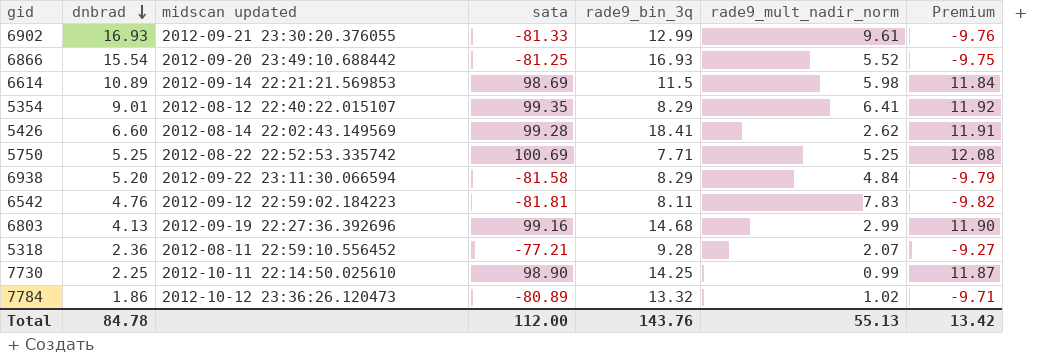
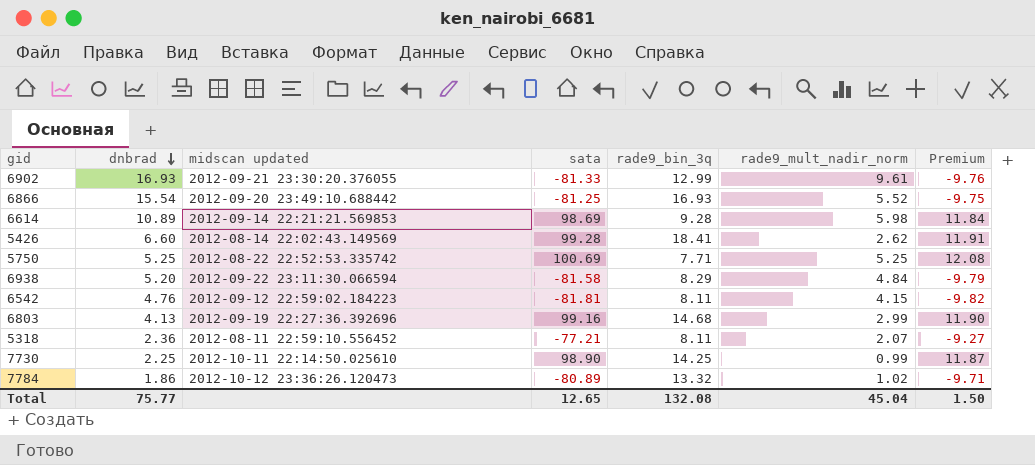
row 5354: 9.01 | 2012-08-12 22:40:22.015107 | 99.35 | 8.29 | 6.41 | 11.92 -> none
6614 | rade9_bin_3q: 11.5 -> 9.28
6542 | rade9_mult_nadir_norm: 7.83 -> 4.15
5318 | rade9_bin_3q: 9.28 -> 8.11
Total | dnbrad: 84.78 -> 75.77
Total | sata: 112.00 -> 12.65
Total | rade9_bin_3q: 143.76 -> 132.08
Total | rade9_mult_nadir_norm: 55.13 -> 45.04
Total | Premium: 13.42 -> 1.50

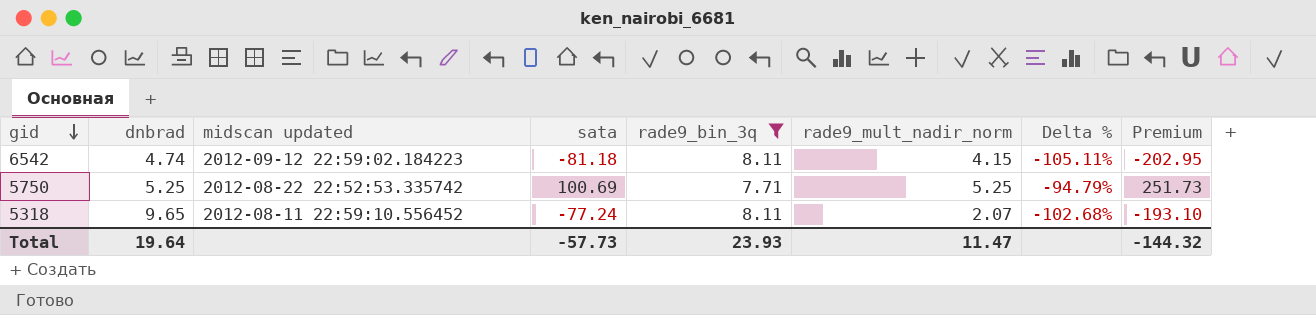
filter: none -> rade9_bin_3q <= 8.11
row order: dnbrad descending -> gid descending
column Delta % | formula: none -> ([rade9_mult_nadir_norm] - [sata]) / [sata]
column Premium | formula: [sata] * 0.12 -> [sata] * 2.5
6542 | dnbrad: 4.76 -> 4.74
6542 | sata: -81.81 -> -81.18
5318 | dnbrad: 2.36 -> 9.65
5318 | sata: -77.21 -> -77.24
Total | dnbrad: 75.77 -> 19.64
Total | sata: 12.65 -> -57.73
Total | rade9_bin_3q: 132.08 -> 23.93
Total | rade9_mult_nadir_norm: 45.04 -> 11.47
Total | Premium: 1.50 -> -144.32

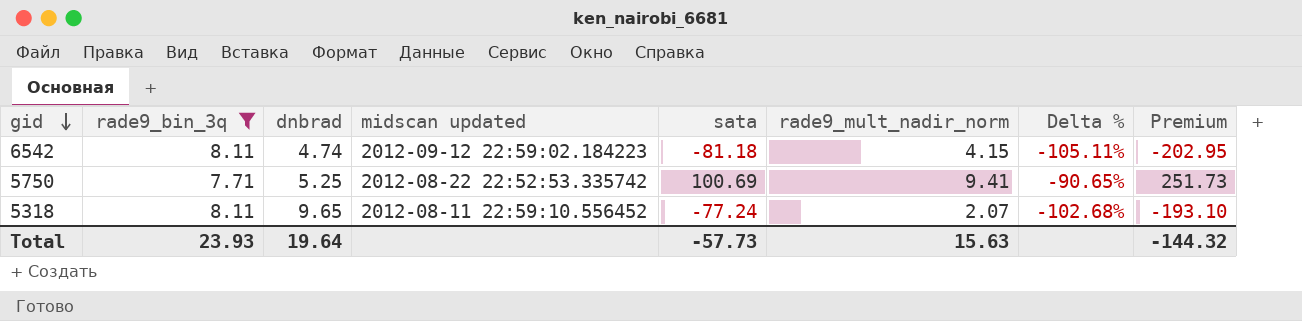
column rade9_bin_3q | position: 5 -> 2
5750 | rade9_mult_nadir_norm: 5.25 -> 9.41
5750 | Delta %: -94.79% -> -90.65%
Total | rade9_mult_nadir_norm: 11.47 -> 15.63

